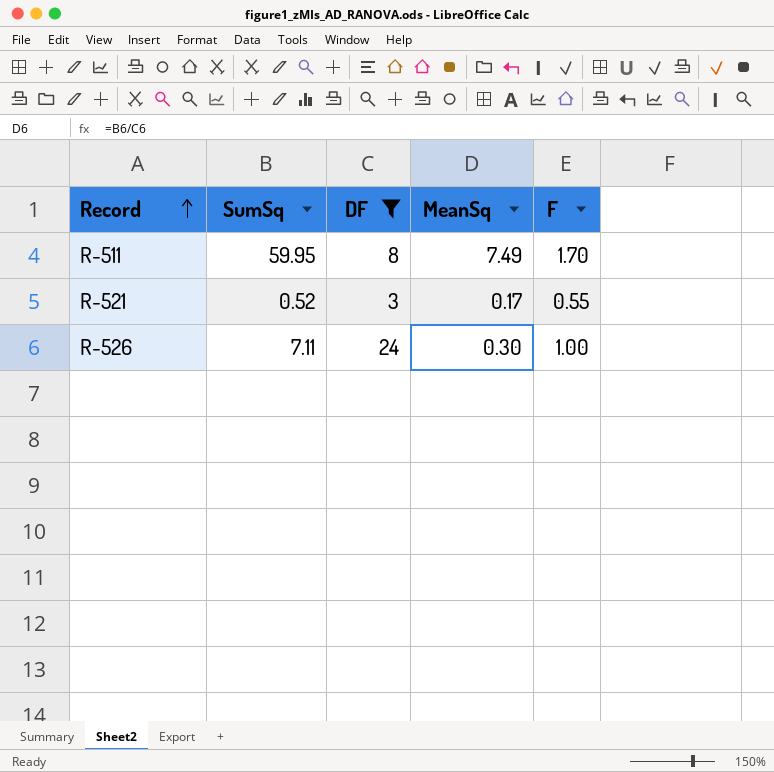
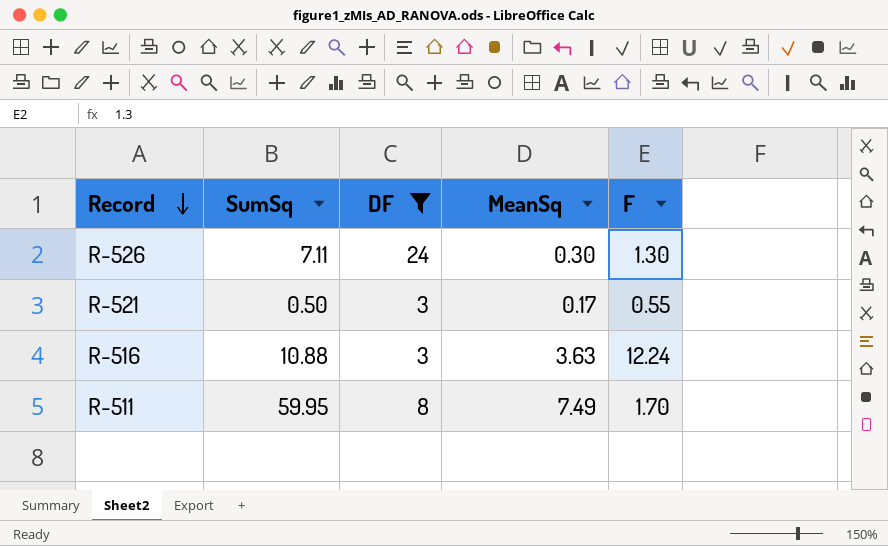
row order: Record ascending -> Record descending
R-526 | F: 1.00 -> 1.30
R-521 | SumSq: 0.52 -> 0.50
row R-516: none -> 10.88 | 3 | 3.63 | 12.24

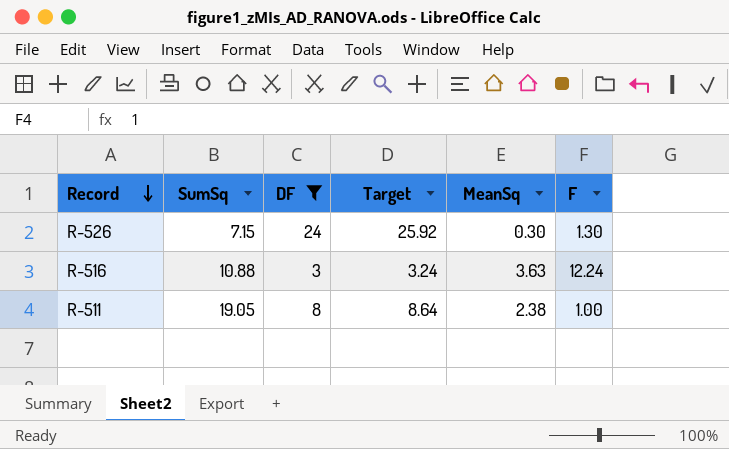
column Target | formula: none -> [DF] * 1.08
row R-521: 0.50 | 3 | 0.17 | 0.55 -> none
R-526 | SumSq: 7.11 -> 7.15
R-511 | SumSq: 59.95 -> 19.05
R-511 | MeanSq: 7.49 -> 2.38
R-511 | F: 1.70 -> 1.00

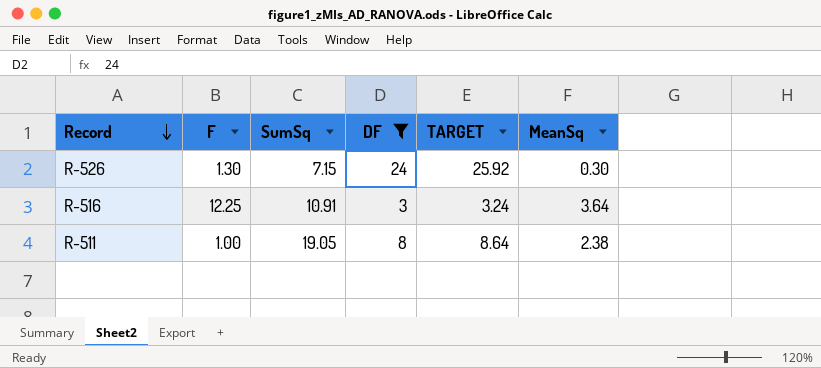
column F | position: 6 -> 2
column name: Target -> TARGET
R-516 | F: 12.24 -> 12.25
R-516 | SumSq: 10.88 -> 10.91
R-516 | MeanSq: 3.63 -> 3.64

